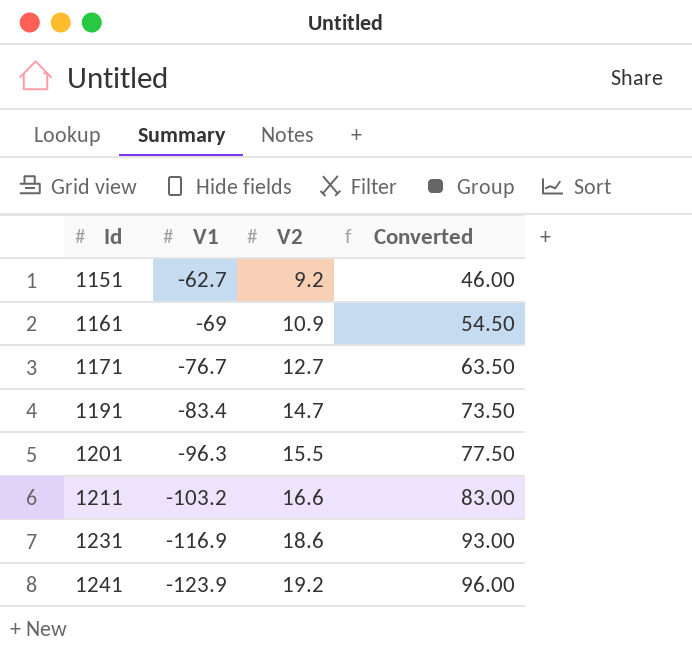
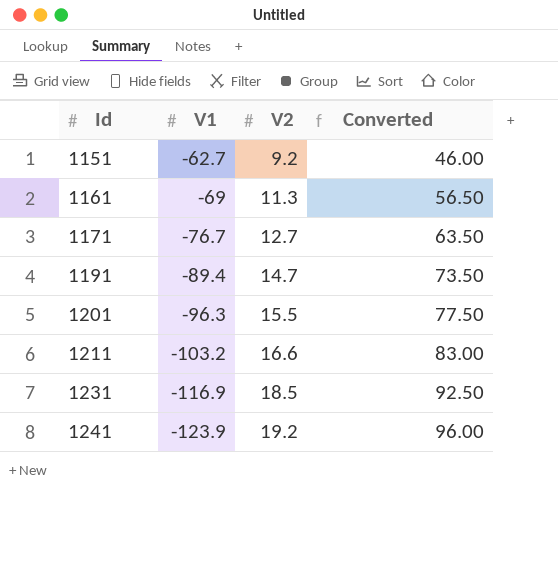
1161 | V2: 10.9 -> 11.3
1161 | Converted: 54.50 -> 56.50
1191 | V1: -83.4 -> -89.4
1231 | V2: 18.6 -> 18.5
1231 | Converted: 93.00 -> 92.50

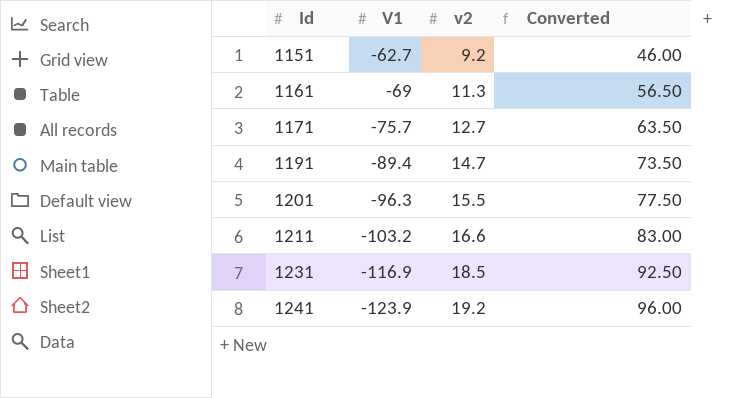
column name: V2 -> v2
1171 | V1: -76.7 -> -75.7

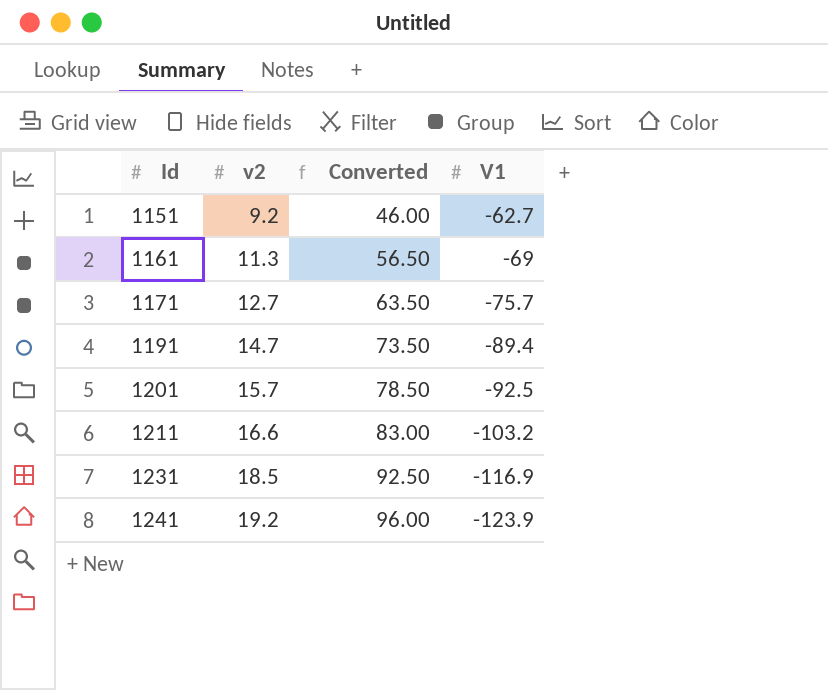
column V1 | position: 2 -> 4
1201 | v2: 15.5 -> 15.7
1201 | Converted: 77.50 -> 78.50
1201 | V1: -96.3 -> -92.5

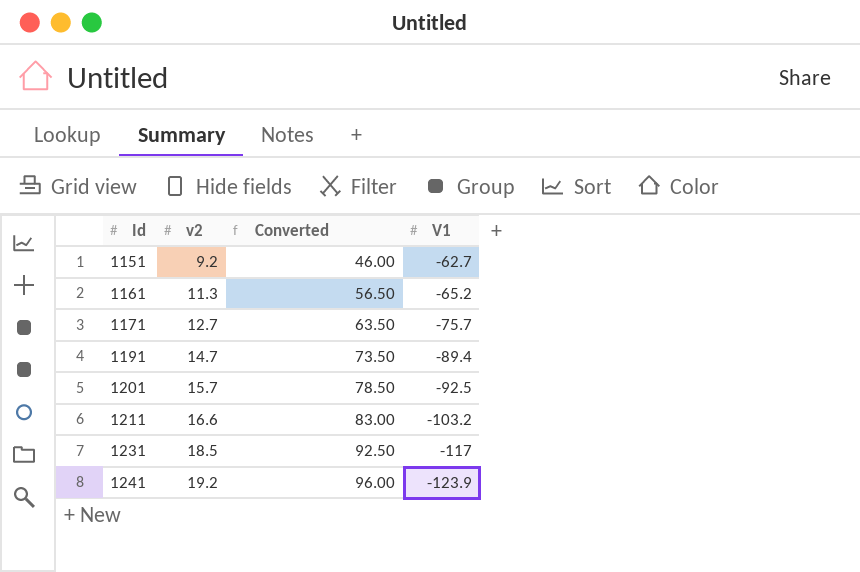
1161 | V1: -69 -> -65.2
1231 | V1: -116.9 -> -117

